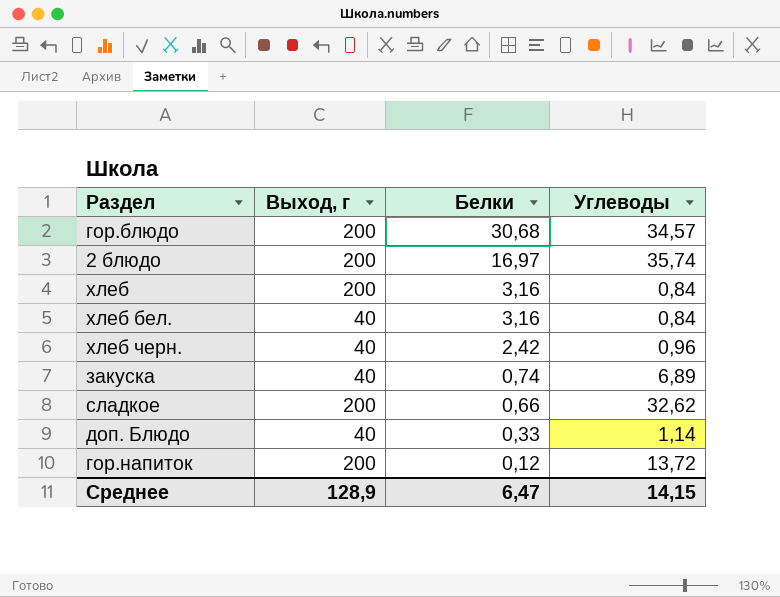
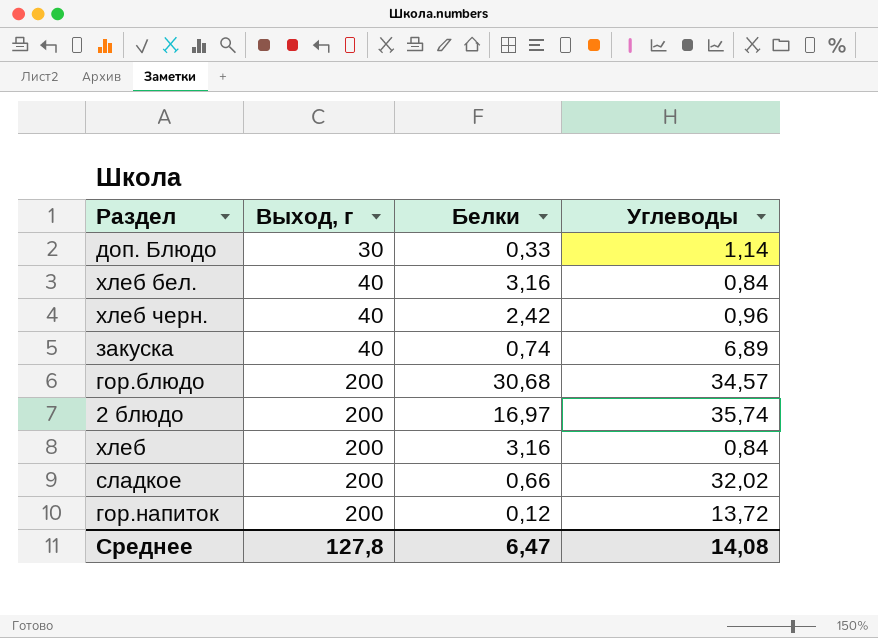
row order: Белки descending -> Выход, г ascending
доп. Блюдо | Выход, г: 40 -> 30
сладкое | Углеводы: 32,62 -> 32,02
Среднее | Выход, г: 128,9 -> 127,8
Среднее | Углеводы: 14,15 -> 14,08

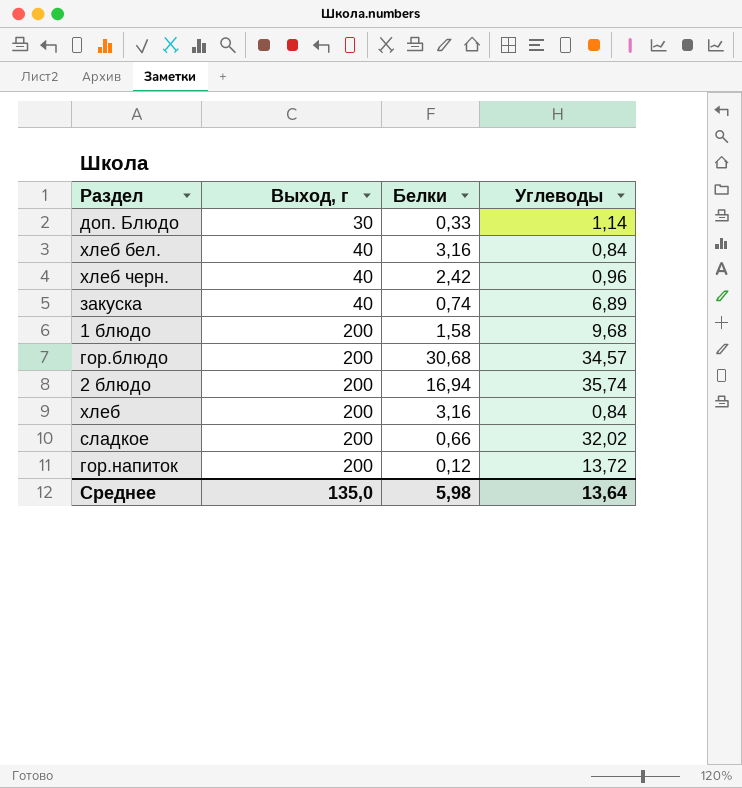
row 1 блюдо: none -> 200 | 1,58 | 9,68
2 блюдо | Белки: 16,97 -> 16,94
Среднее | Выход, г: 127,8 -> 135,0
Среднее | Белки: 6,47 -> 5,98
Среднее | Углеводы: 14,08 -> 13,64

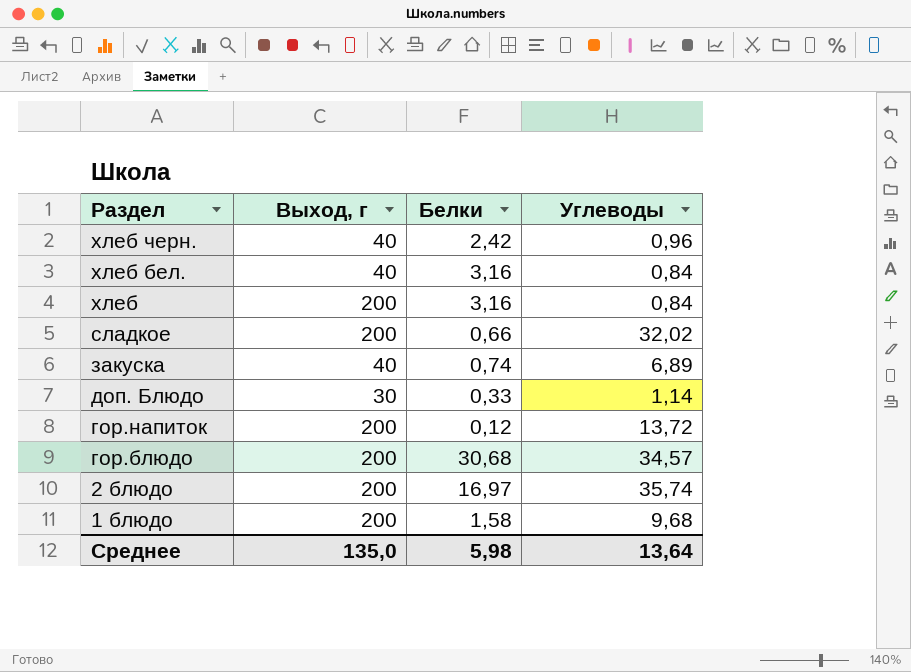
row order: Выход, г ascending -> Раздел descending
2 блюдо | Белки: 16,94 -> 16,97

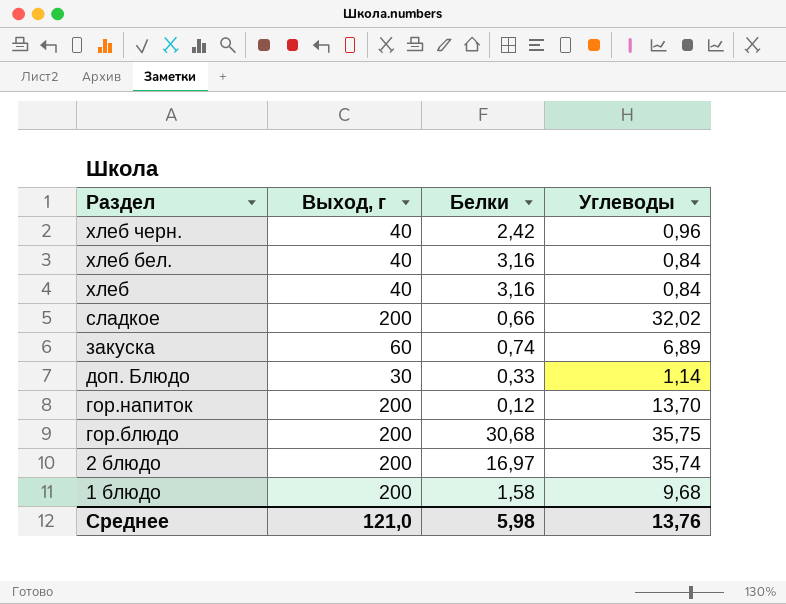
хлеб | Выход, г: 200 -> 40
закуска | Выход, г: 40 -> 60
гор.напиток | Углеводы: 13,72 -> 13,70
гор.блюдо | Углеводы: 34,57 -> 35,75
Среднее | Выход, г: 135,0 -> 121,0
Среднее | Углеводы: 13,64 -> 13,76

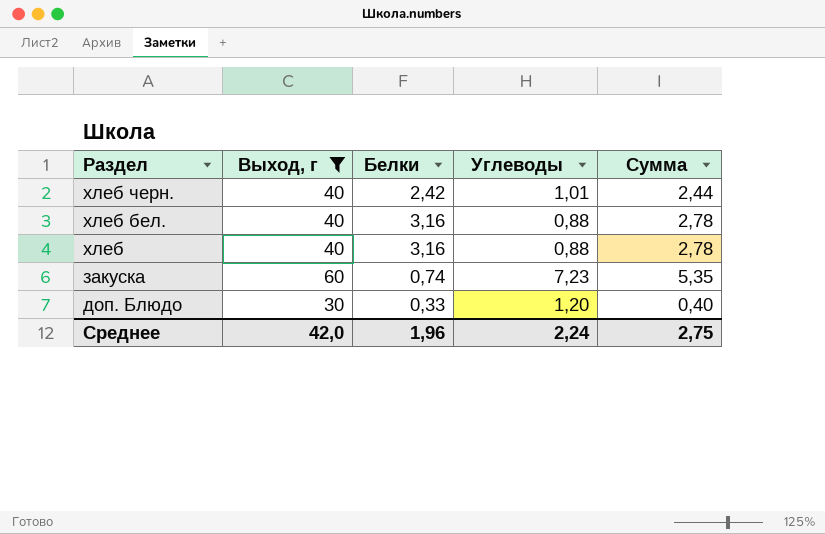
filter: none -> Выход, г != 200
column Сумма | formula: none -> [Белки] * [Углеводы]
хлеб черн. | Углеводы: 0,96 -> 1,01
хлеб бел. | Углеводы: 0,84 -> 0,88
хлеб | Углеводы: 0,84 -> 0,88
закуска | Углеводы: 6,89 -> 7,23
доп. Блюдо | Углеводы: 1,14 -> 1,20
Среднее | Выход, г: 121,0 -> 42,0
Среднее | Белки: 5,98 -> 1,96
Среднее | Углеводы: 13,76 -> 2,24

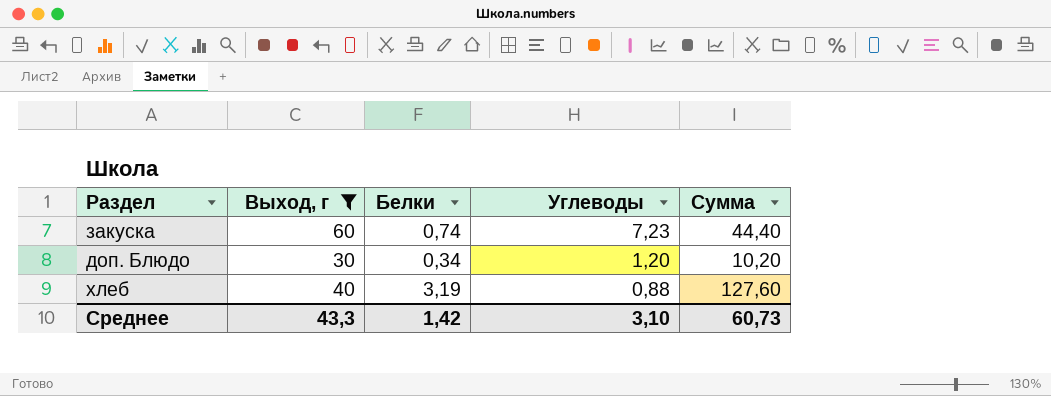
row order: Раздел descending -> Углеводы descending
column Сумма | formula: [Белки] * [Углеводы] -> [Выход, г] * [Белки]
row хлеб черн.: 40 | 2,42 | 1,01 | 2,44 -> none
row хлеб бел.: 40 | 3,16 | 0,88 | 2,78 -> none
доп. Блюдо | Белки: 0,33 -> 0,34
хлеб | Белки: 3,16 -> 3,19
Среднее | Выход, г: 42,0 -> 43,3
Среднее | Белки: 1,96 -> 1,42
Среднее | Углеводы: 2,24 -> 3,10
Среднее | Сумма: 2,75 -> 60,73

